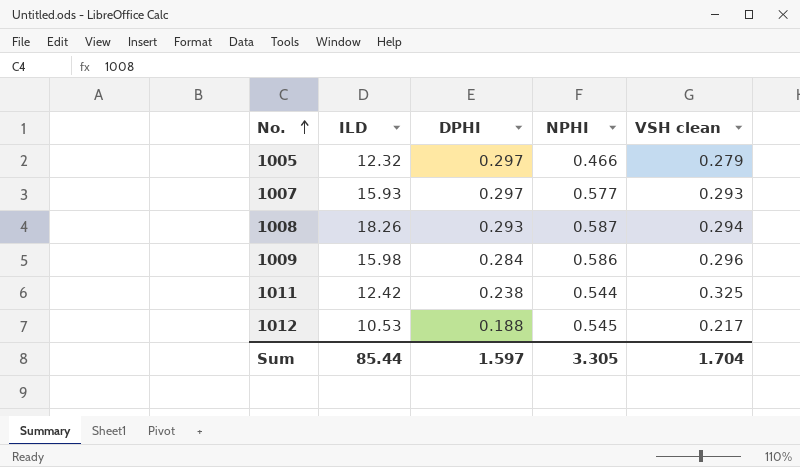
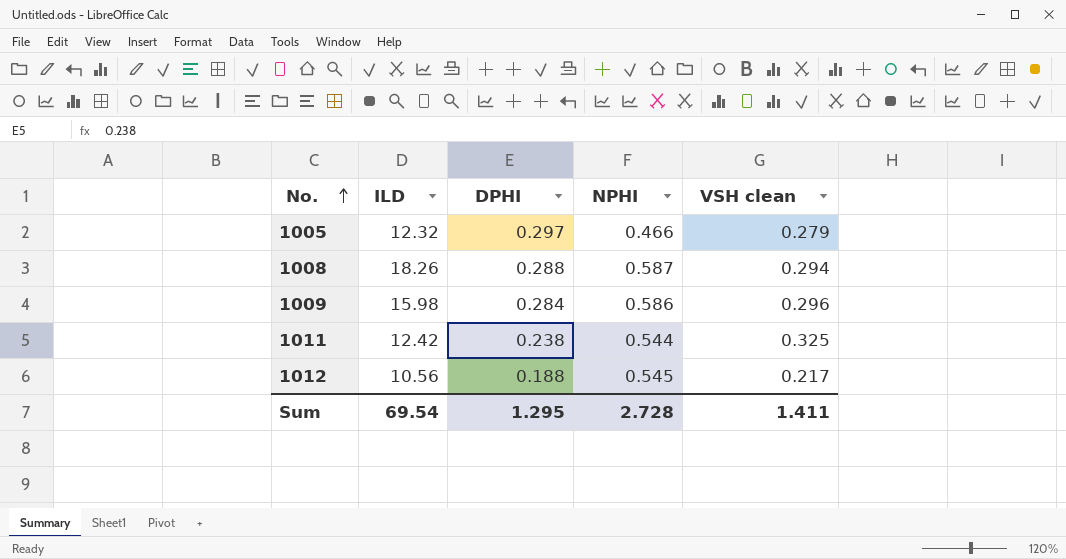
row 1007: 15.93 | 0.297 | 0.577 | 0.293 -> none
1008 | DPHI: 0.293 -> 0.288
1012 | ILD: 10.53 -> 10.56
Sum | ILD: 85.44 -> 69.54
Sum | DPHI: 1.597 -> 1.295
Sum | NPHI: 3.305 -> 2.728
Sum | VSH clean: 1.704 -> 1.411

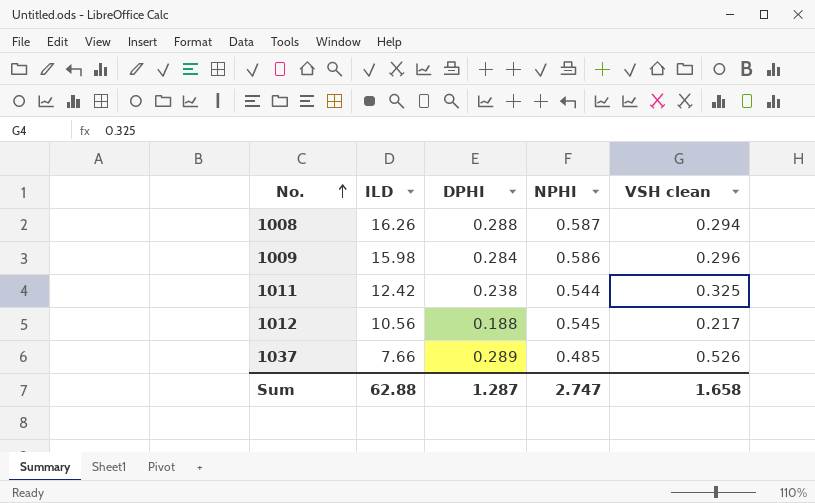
row 1005: 12.32 | 0.297 | 0.466 | 0.279 -> none
1008 | ILD: 18.26 -> 16.26
row 1037: none -> 7.66 | 0.289 | 0.485 | 0.526
Sum | ILD: 69.54 -> 62.88
Sum | DPHI: 1.295 -> 1.287
Sum | NPHI: 2.728 -> 2.747
Sum | VSH clean: 1.411 -> 1.658

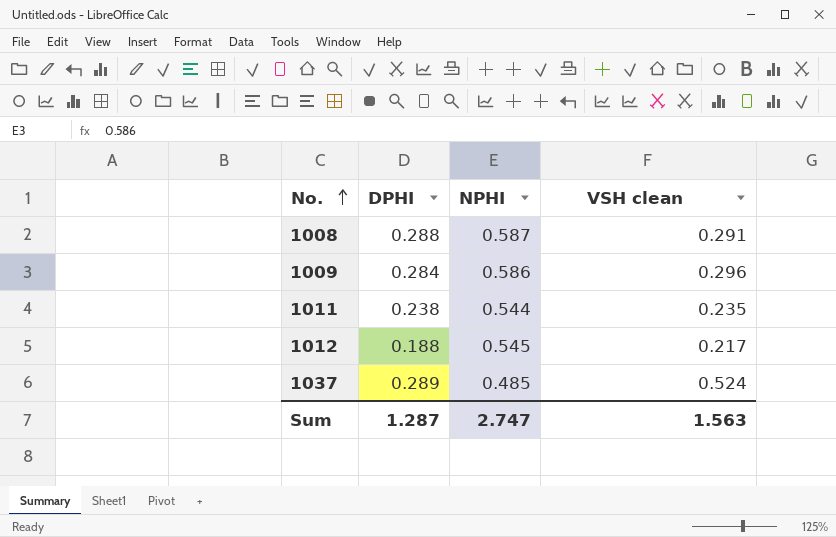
column ILD | position: 2 -> none
1008 | VSH clean: 0.294 -> 0.291
1011 | VSH clean: 0.325 -> 0.235
1037 | VSH clean: 0.526 -> 0.524
Sum | VSH clean: 1.658 -> 1.563

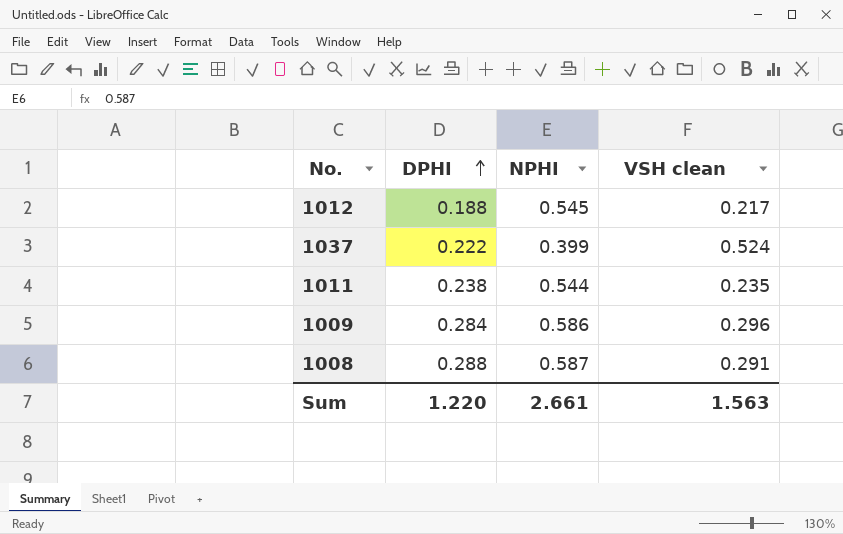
row order: No. ascending -> DPHI ascending
1037 | DPHI: 0.289 -> 0.222
1037 | NPHI: 0.485 -> 0.399
Sum | DPHI: 1.287 -> 1.220
Sum | NPHI: 2.747 -> 2.661

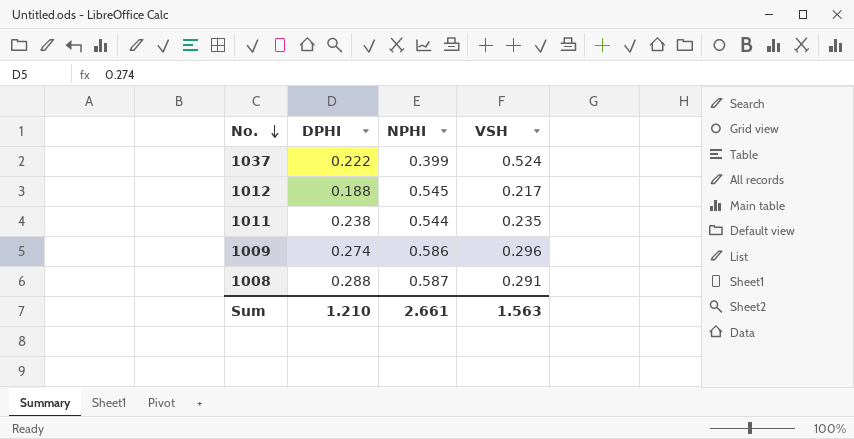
row order: DPHI ascending -> No. descending
column name: VSH clean -> VSH
1009 | DPHI: 0.284 -> 0.274
Sum | DPHI: 1.220 -> 1.210

